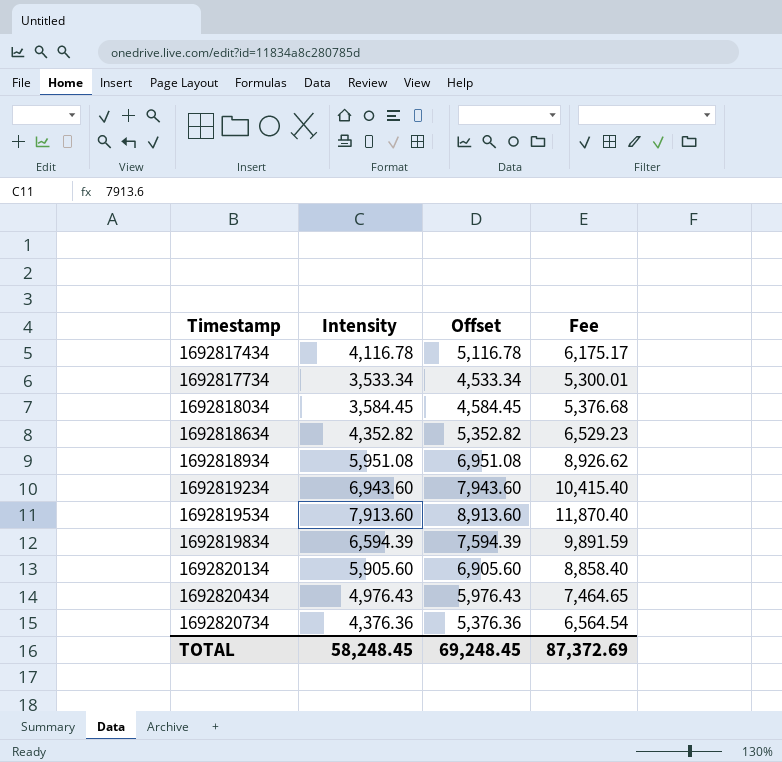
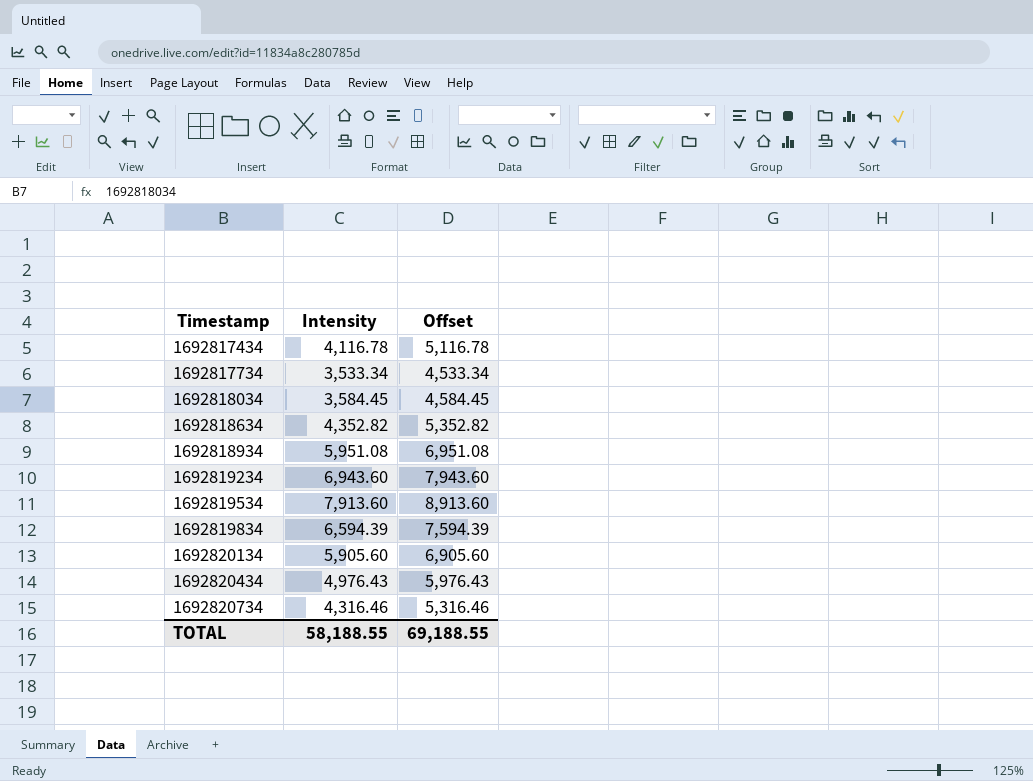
column Fee | formula: [Intensity] * 1.5 -> none
1692820734 | Intensity: 4,376.36 -> 4,316.46
1692820734 | Offset: 5,376.36 -> 5,316.46
TOTAL | Intensity: 58,248.45 -> 58,188.55
TOTAL | Offset: 69,248.45 -> 69,188.55

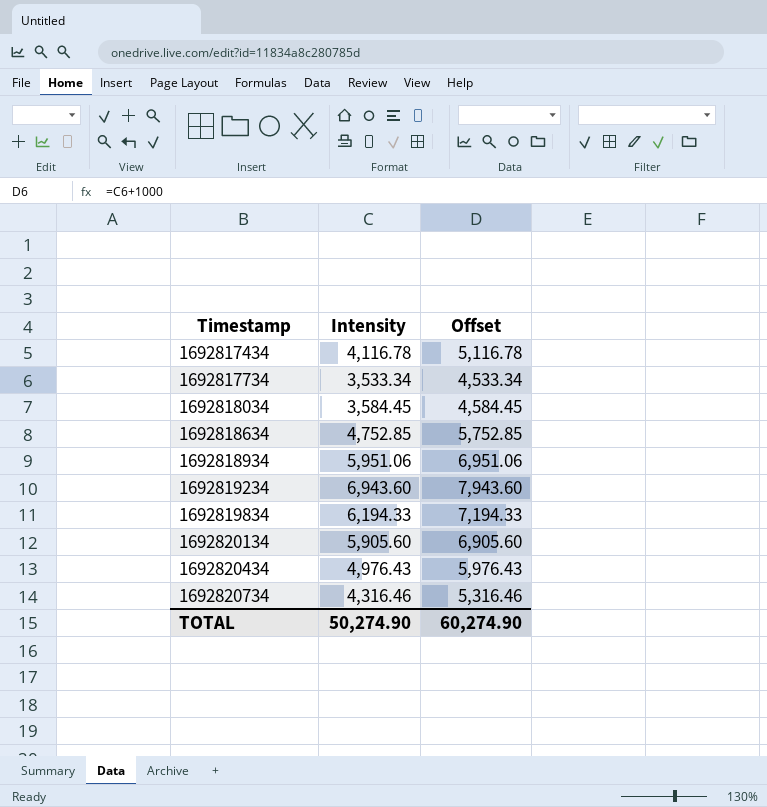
row 1692819534: 7,913.60 | 8,913.60 -> none
1692818634 | Intensity: 4,352.82 -> 4,752.85
1692818634 | Offset: 5,352.82 -> 5,752.85
1692818934 | Intensity: 5,951.08 -> 5,951.06
1692818934 | Offset: 6,951.08 -> 6,951.06
1692819834 | Intensity: 6,594.39 -> 6,194.33
1692819834 | Offset: 7,594.39 -> 7,194.33
TOTAL | Intensity: 58,188.55 -> 50,274.90
TOTAL | Offset: 69,188.55 -> 60,274.90

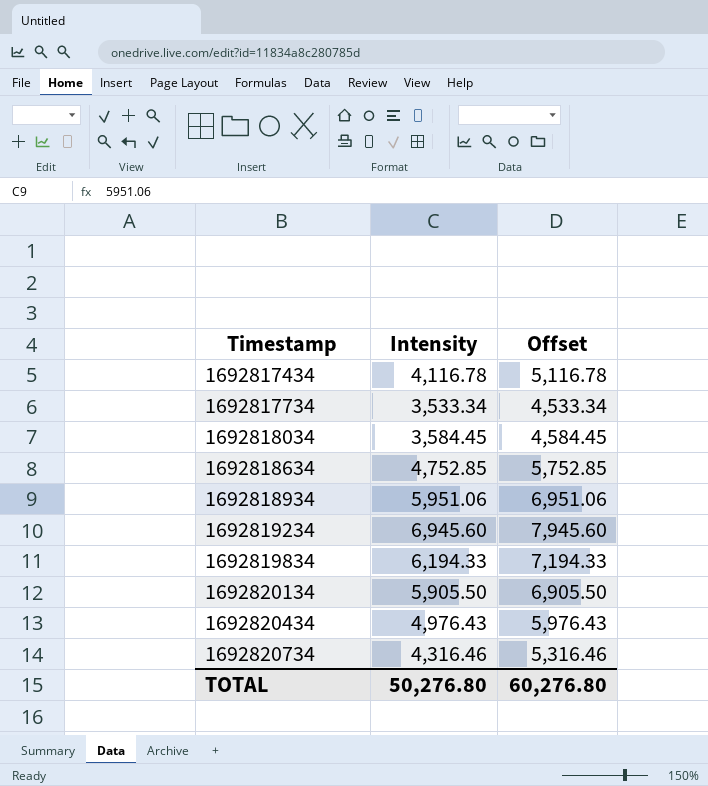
1692819234 | Intensity: 6,943.60 -> 6,945.60
1692819234 | Offset: 7,943.60 -> 7,945.60
1692820134 | Intensity: 5,905.60 -> 5,905.50
1692820134 | Offset: 6,905.60 -> 6,905.50
TOTAL | Intensity: 50,274.90 -> 50,276.80
TOTAL | Offset: 60,274.90 -> 60,276.80

